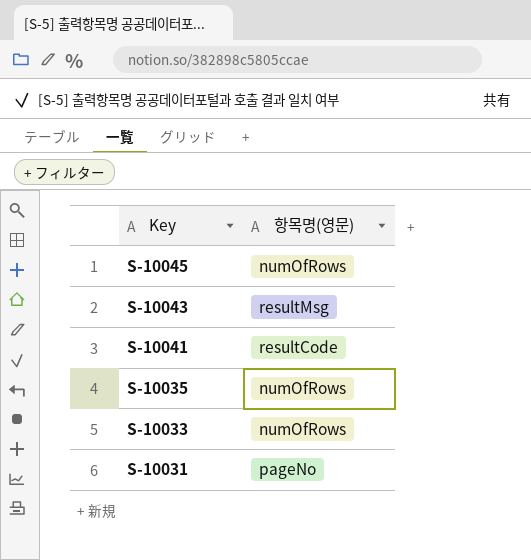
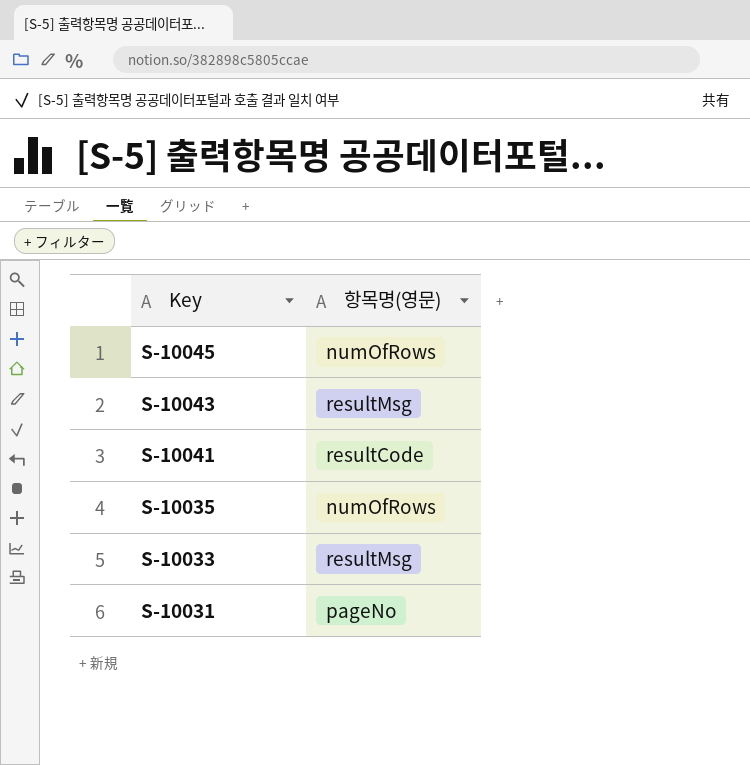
S-10033 | 항목명(영문): numOfRows -> resultMsg

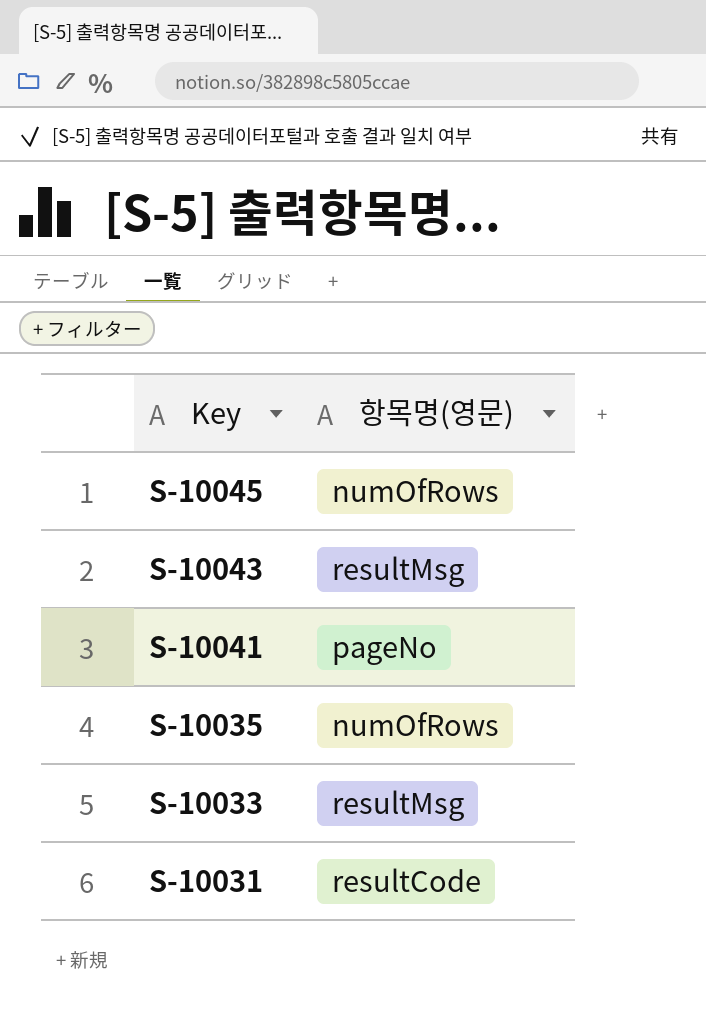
S-10041 | 항목명(영문): resultCode -> pageNo
S-10031 | 항목명(영문): pageNo -> resultCode

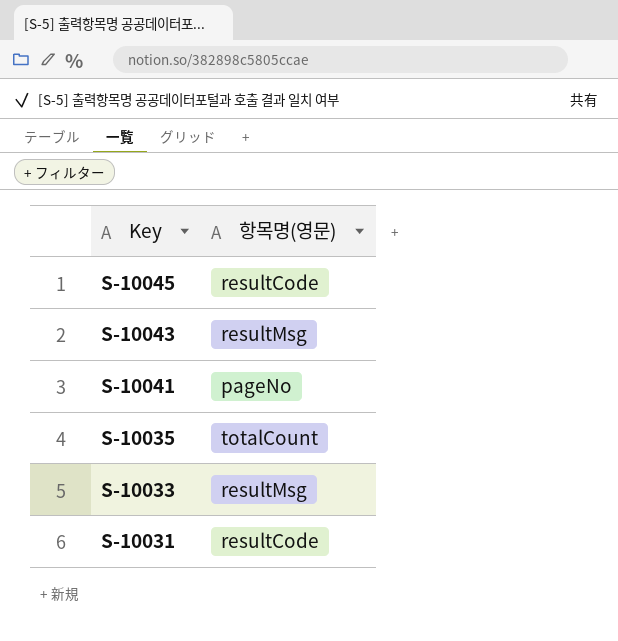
S-10045 | 항목명(영문): numOfRows -> resultCode
S-10035 | 항목명(영문): numOfRows -> totalCount

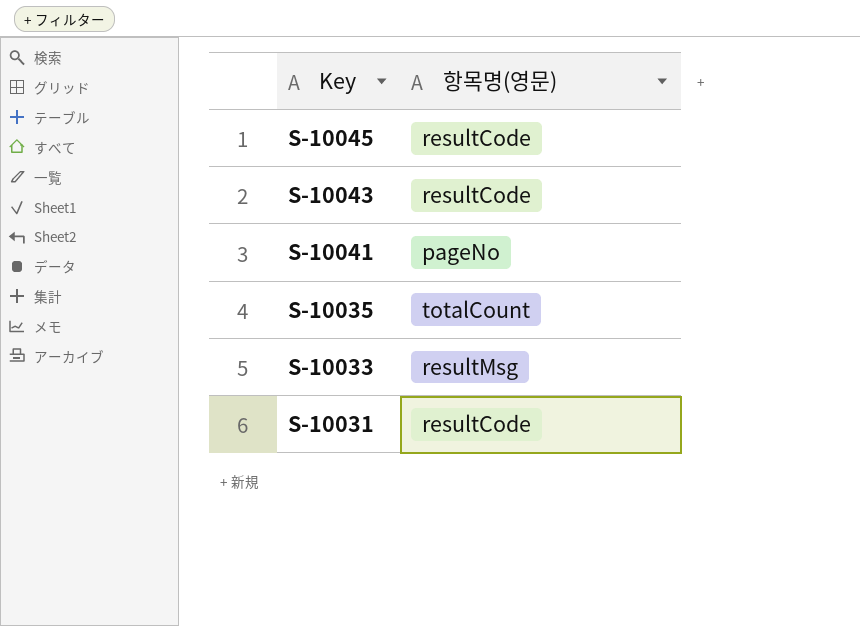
S-10043 | 항목명(영문): resultMsg -> resultCode

